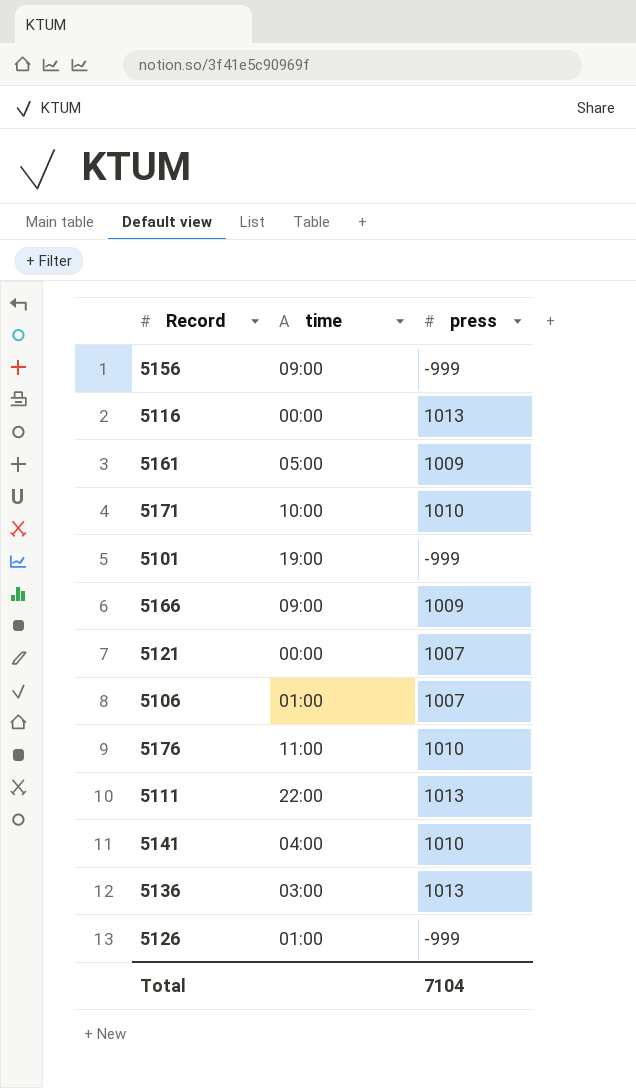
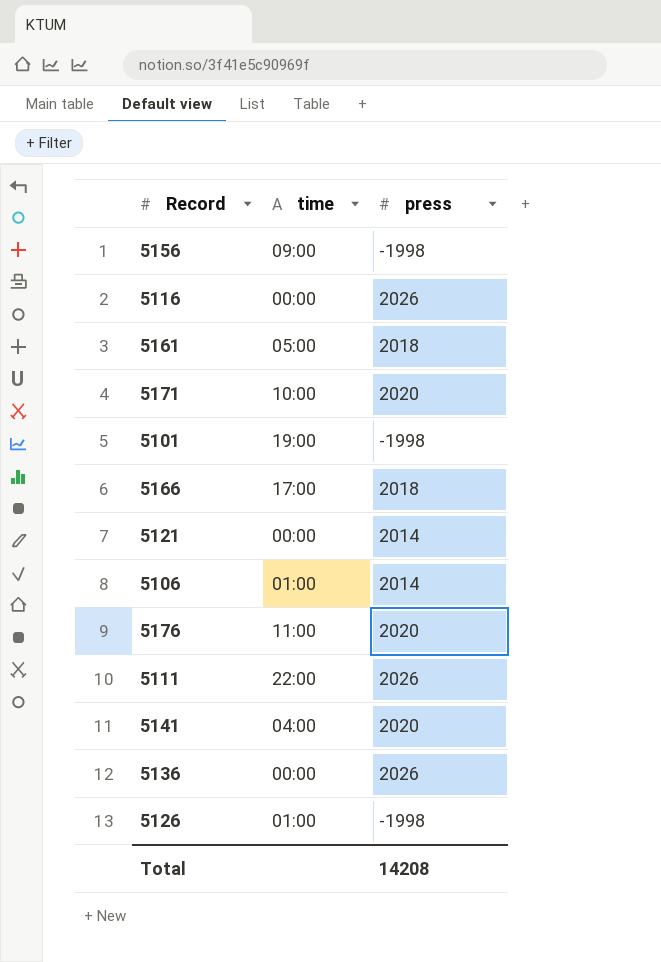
5156 | press: -999 -> -1998
5116 | press: 1013 -> 2026
5161 | press: 1009 -> 2018
5171 | press: 1010 -> 2020
5101 | press: -999 -> -1998
5166 | time: 09:00 -> 17:00
5166 | press: 1009 -> 2018
5121 | press: 1007 -> 2014
5106 | press: 1007 -> 2014
5176 | press: 1010 -> 2020
5111 | press: 1013 -> 2026
5141 | press: 1010 -> 2020
5136 | time: 03:00 -> 00:00
5136 | press: 1013 -> 2026
5126 | press: -999 -> -1998
Total | press: 7104 -> 14208

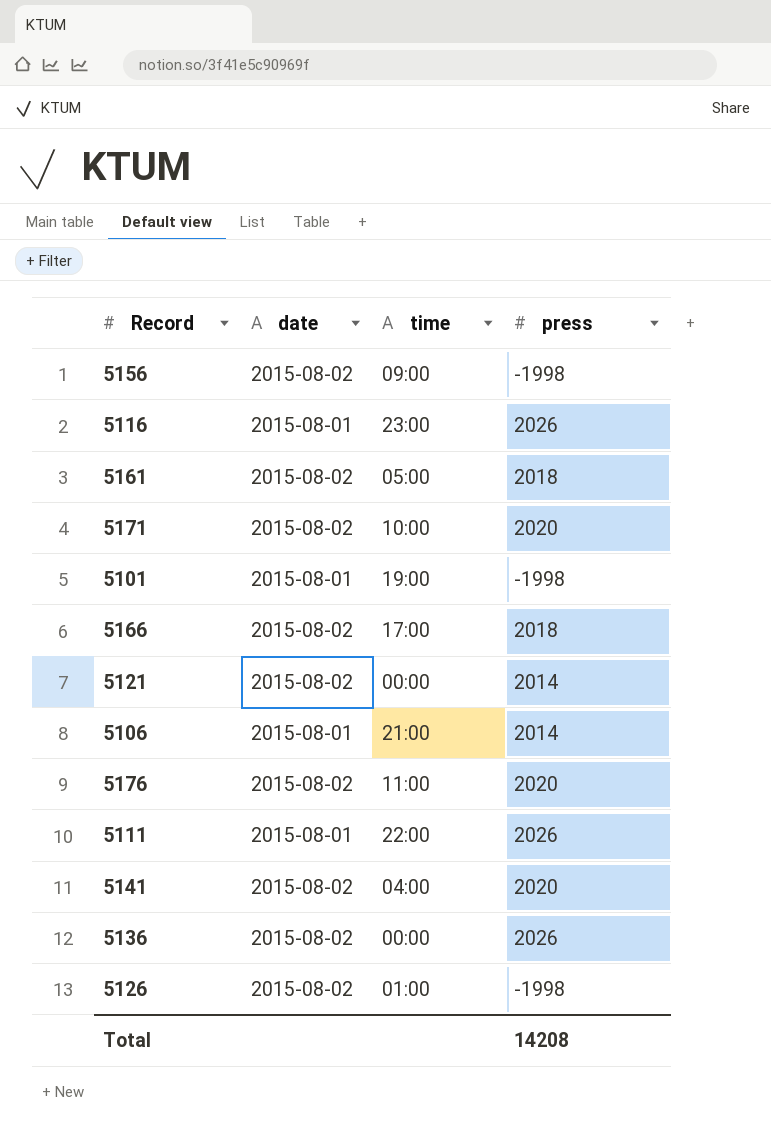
column date | position: none -> 2
5116 | time: 00:00 -> 23:00
5106 | time: 01:00 -> 21:00

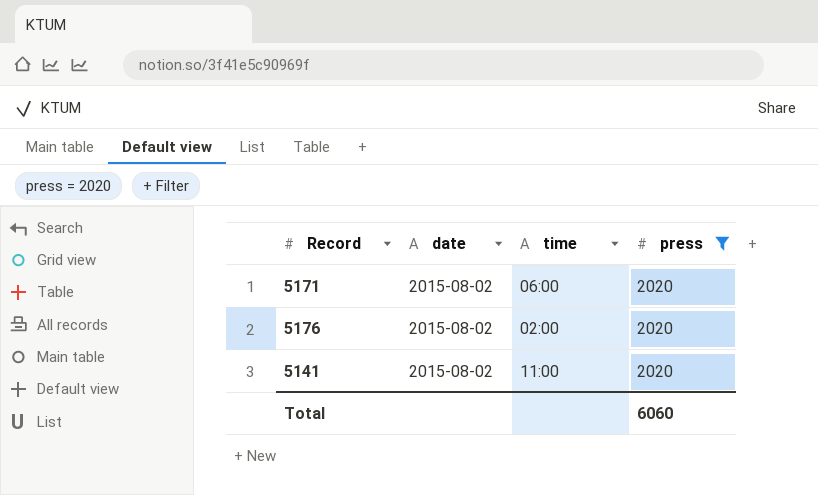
filter: none -> press = 2020
5171 | time: 10:00 -> 06:00
5176 | time: 11:00 -> 02:00
5141 | time: 04:00 -> 11:00
Total | press: 14208 -> 6060

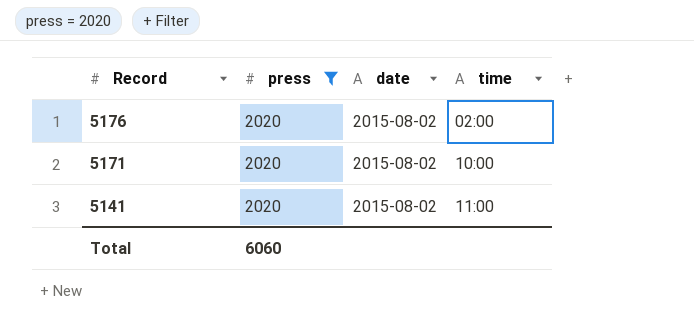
row order: none -> Record descending
column press | position: 4 -> 2
5171 | time: 06:00 -> 10:00

